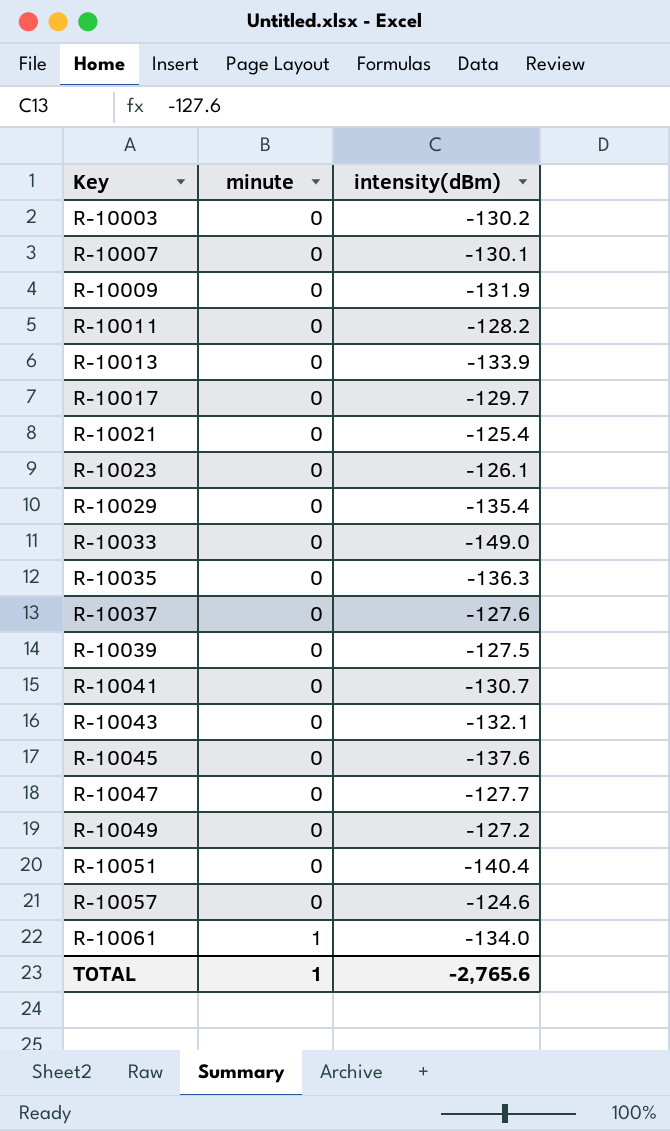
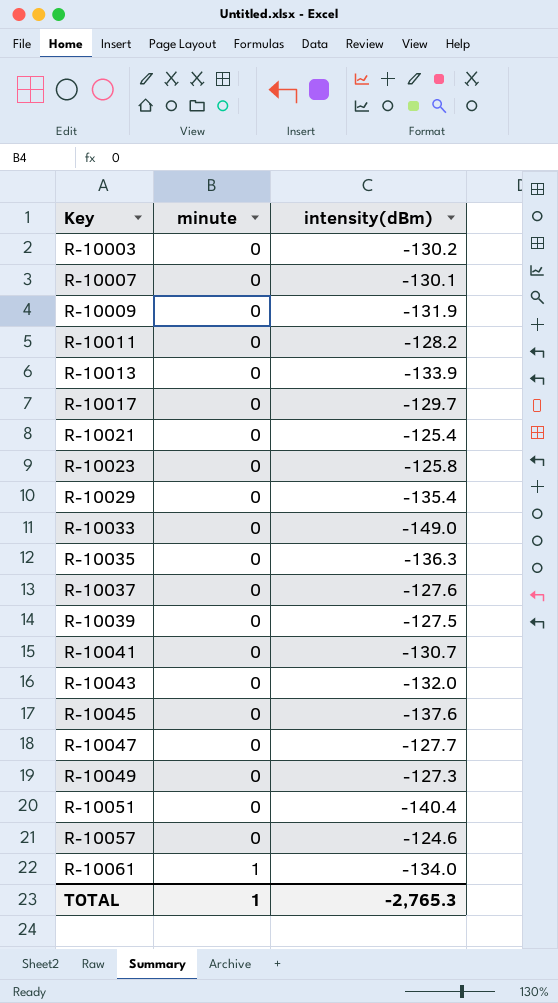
R-10023 | intensity(dBm): -126.1 -> -125.8
R-10043 | intensity(dBm): -132.1 -> -132.0
R-10049 | intensity(dBm): -127.2 -> -127.3
TOTAL | intensity(dBm): -2,765.6 -> -2,765.3

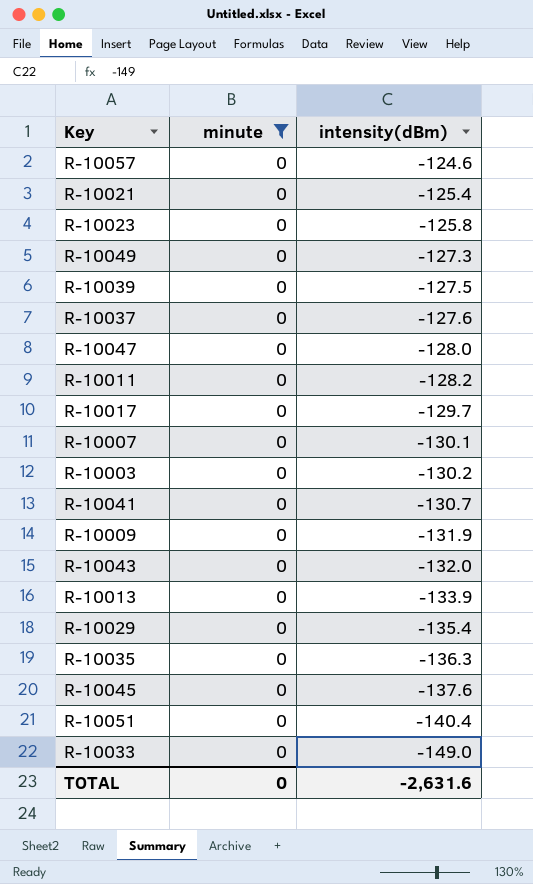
filter: none -> minute = 0
row order: Key ascending -> intensity(dBm) descending
R-10047 | intensity(dBm): -127.7 -> -128.0
TOTAL | minute: 1 -> 0
TOTAL | intensity(dBm): -2,765.3 -> -2,631.6

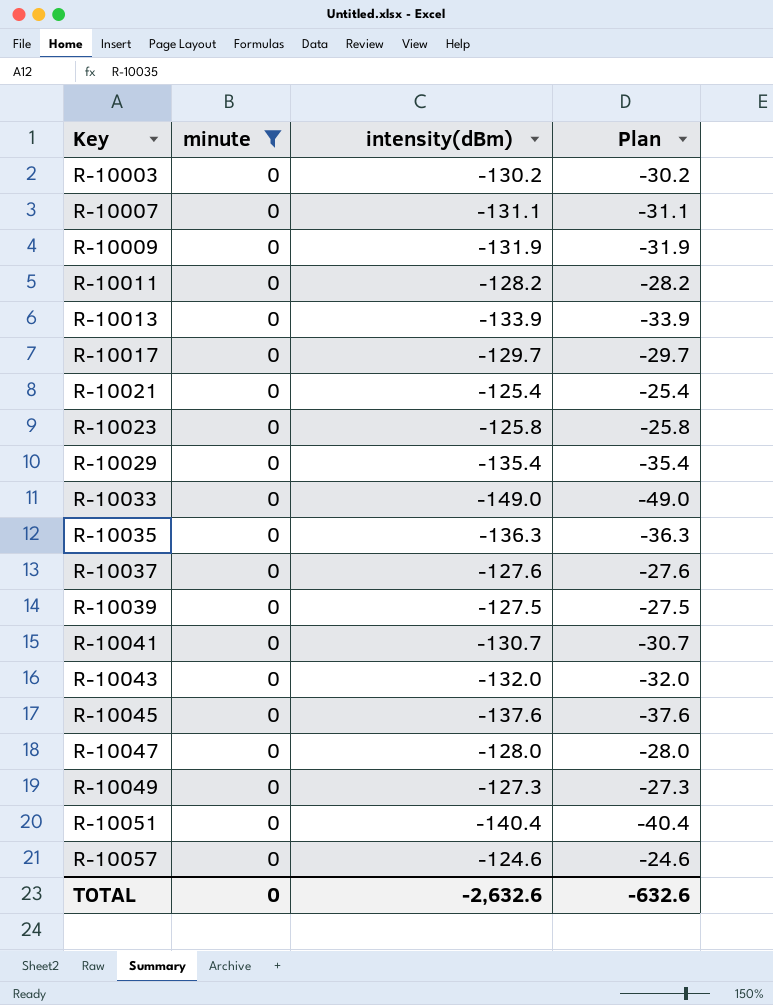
row order: intensity(dBm) descending -> Key ascending
column Plan | formula: none -> [intensity(dBm)] + 100
R-10007 | intensity(dBm): -130.1 -> -131.1
TOTAL | intensity(dBm): -2,631.6 -> -2,632.6

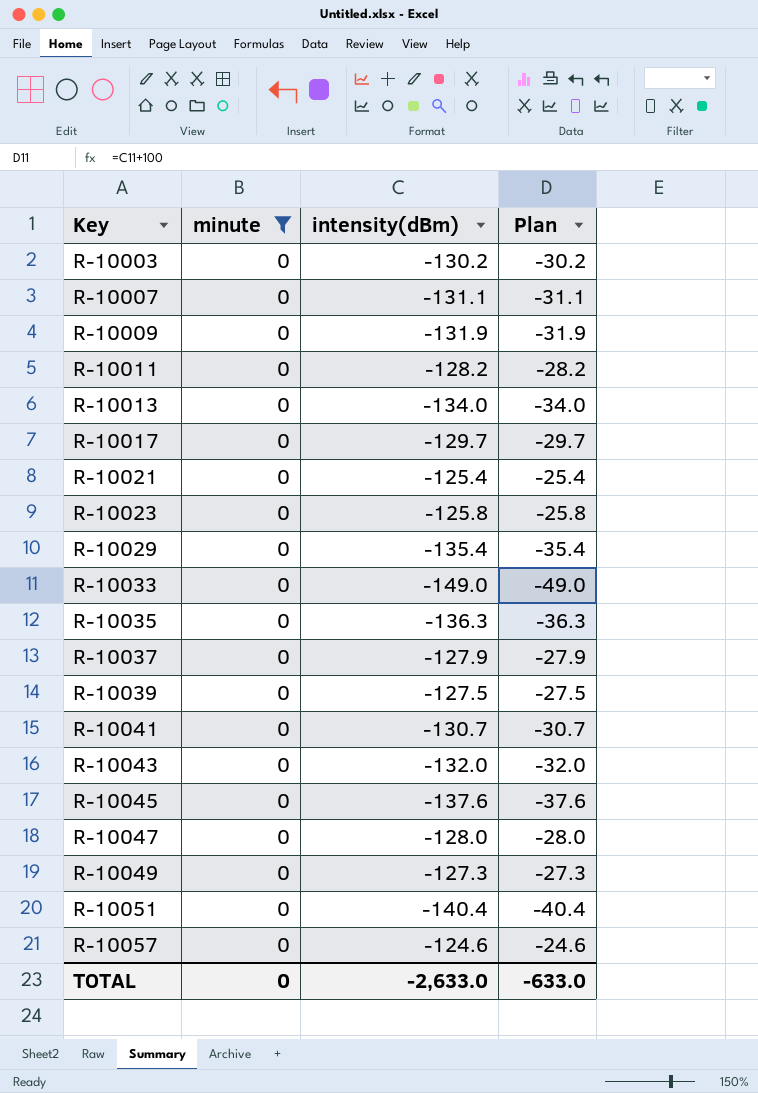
R-10013 | intensity(dBm): -133.9 -> -134.0
R-10013 | Plan: -33.9 -> -34.0
R-10037 | intensity(dBm): -127.6 -> -127.9
R-10037 | Plan: -27.6 -> -27.9
TOTAL | intensity(dBm): -2,632.6 -> -2,633.0
TOTAL | Plan: -632.6 -> -633.0

